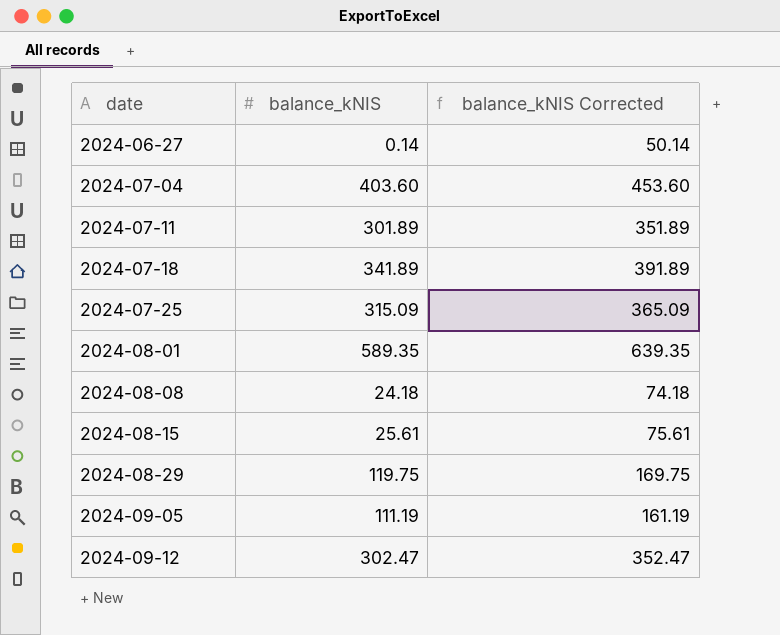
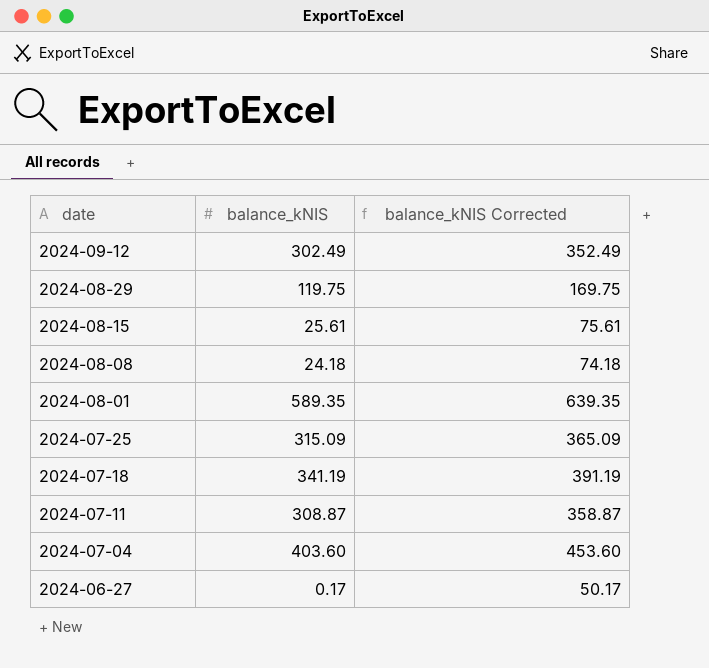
row order: date ascending -> date descending
row 2024-09-05: 111.19 | 161.19 -> none
2024-09-12 | balance_kNIS: 302.47 -> 302.49
2024-09-12 | balance_kNIS Corrected: 352.47 -> 352.49
2024-07-18 | balance_kNIS: 341.89 -> 341.19
2024-07-18 | balance_kNIS Corrected: 391.89 -> 391.19
2024-07-11 | balance_kNIS: 301.89 -> 308.87
2024-07-11 | balance_kNIS Corrected: 351.89 -> 358.87
2024-06-27 | balance_kNIS: 0.14 -> 0.17
2024-06-27 | balance_kNIS Corrected: 50.14 -> 50.17

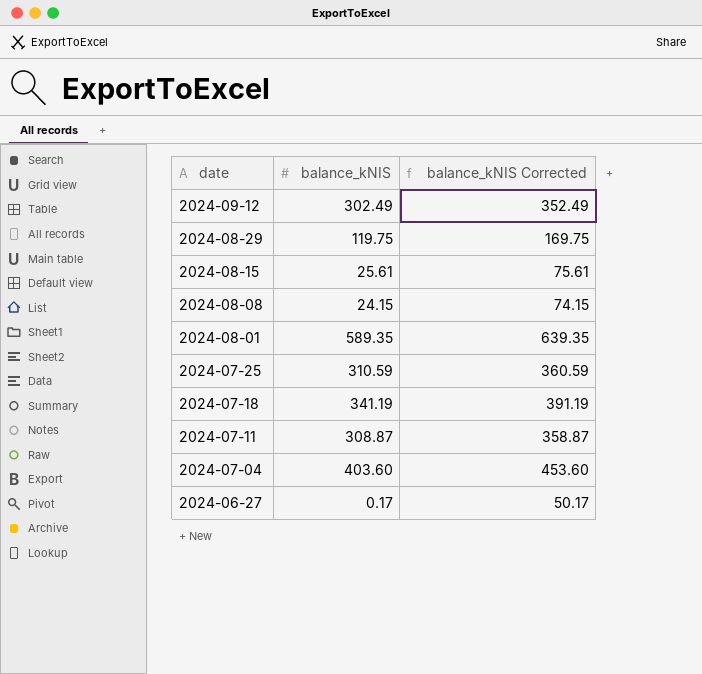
2024-08-08 | balance_kNIS: 24.18 -> 24.15
2024-08-08 | balance_kNIS Corrected: 74.18 -> 74.15
2024-07-25 | balance_kNIS: 315.09 -> 310.59
2024-07-25 | balance_kNIS Corrected: 365.09 -> 360.59

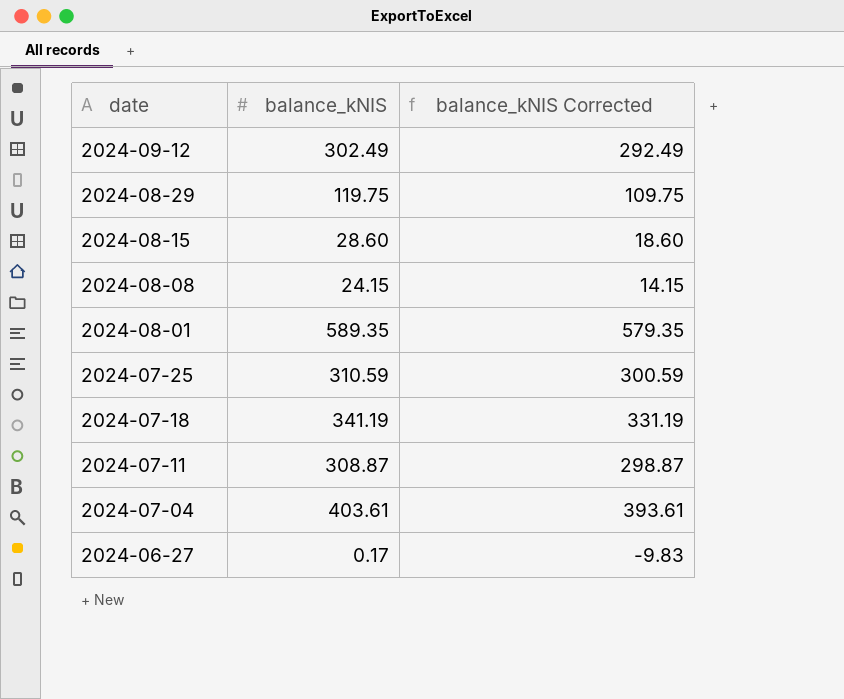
column balance_kNIS Corrected | formula: [balance_kNIS] + 50 -> [balance_kNIS] - 10
2024-08-15 | balance_kNIS: 25.61 -> 28.60
2024-07-04 | balance_kNIS: 403.60 -> 403.61

